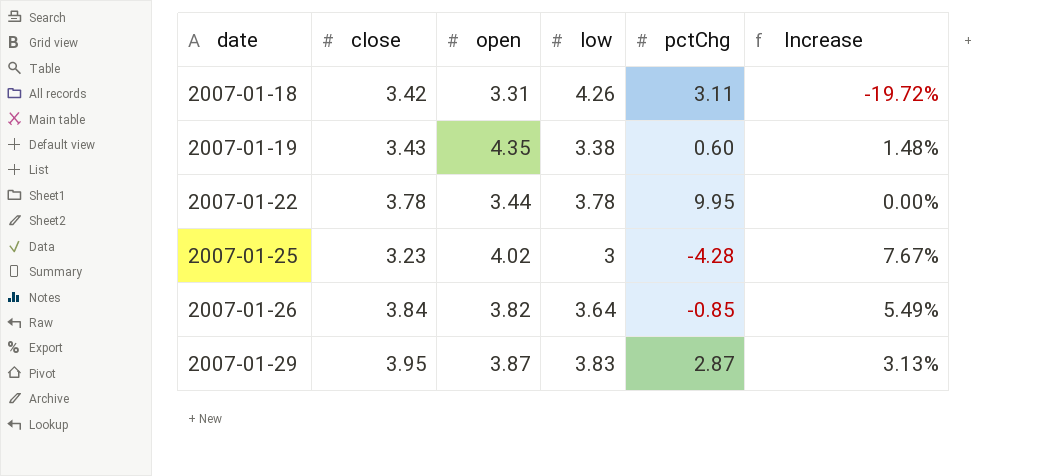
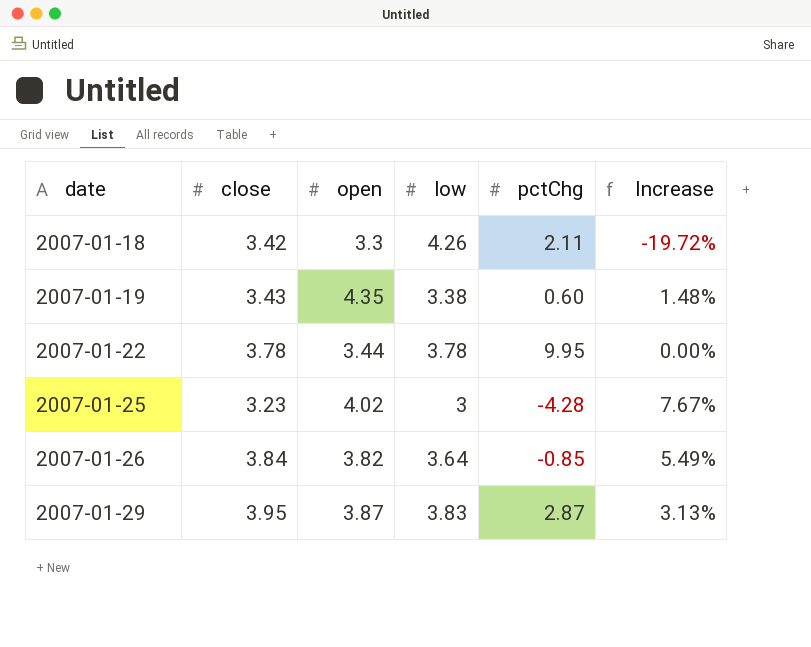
2007-01-18 | open: 3.31 -> 3.3
2007-01-18 | pctChg: 3.11 -> 2.11

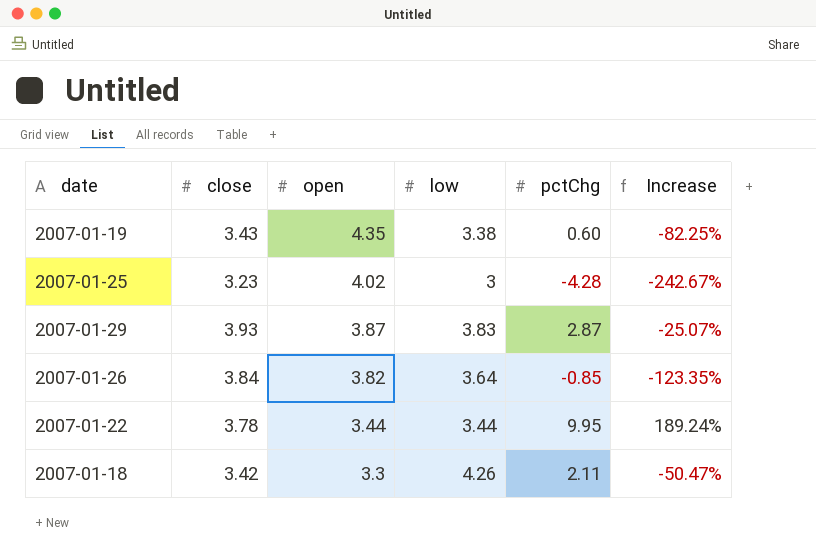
row order: date ascending -> open descending
column Increase | formula: ([close] - [low]) / [low] -> ([pctChg] - [low]) / [low]
2007-01-29 | close: 3.95 -> 3.93
2007-01-22 | low: 3.78 -> 3.44

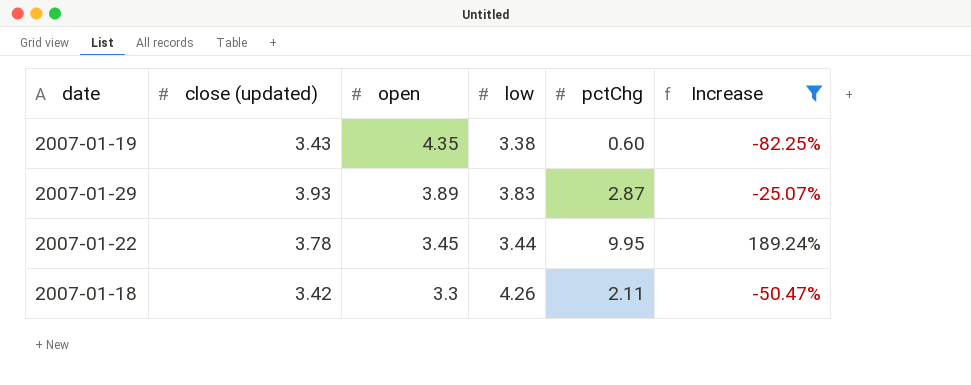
filter: none -> Increase >= -82.25%
column name: close -> close (updated)
2007-01-29 | open: 3.87 -> 3.89
2007-01-22 | open: 3.44 -> 3.45

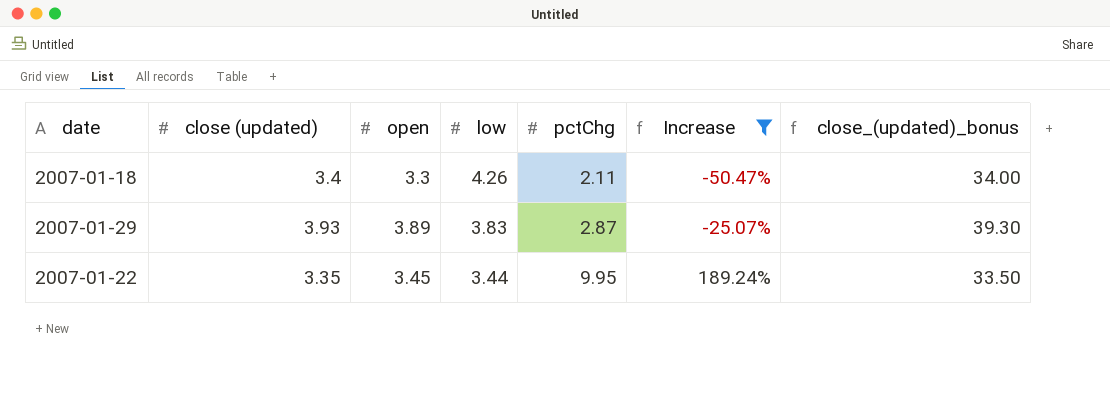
row order: open descending -> low descending
column close_(updated)_bonus | formula: none -> [close (updated)] * 10
row 2007-01-19: 3.43 | 4.35 | 3.38 | 0.60 | -82.25% -> none
2007-01-18 | close (updated): 3.42 -> 3.4
2007-01-22 | close (updated): 3.78 -> 3.35

